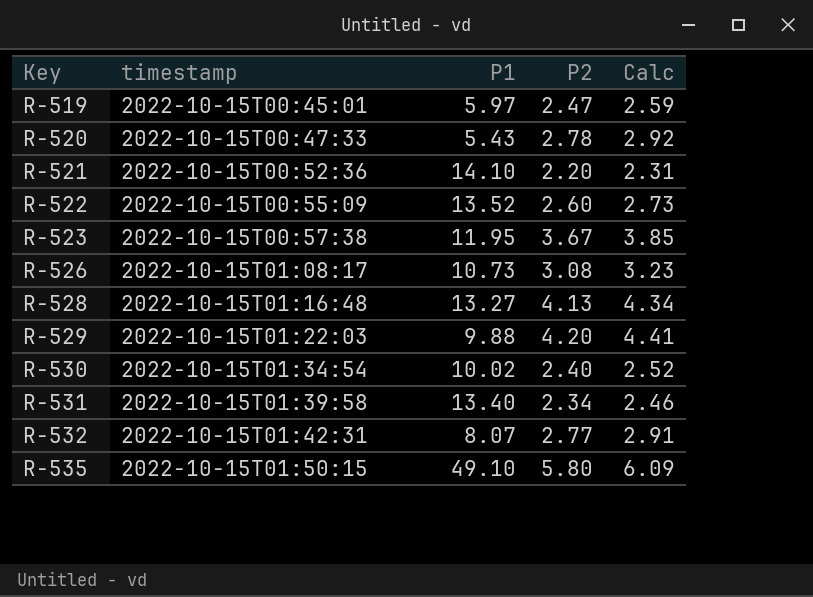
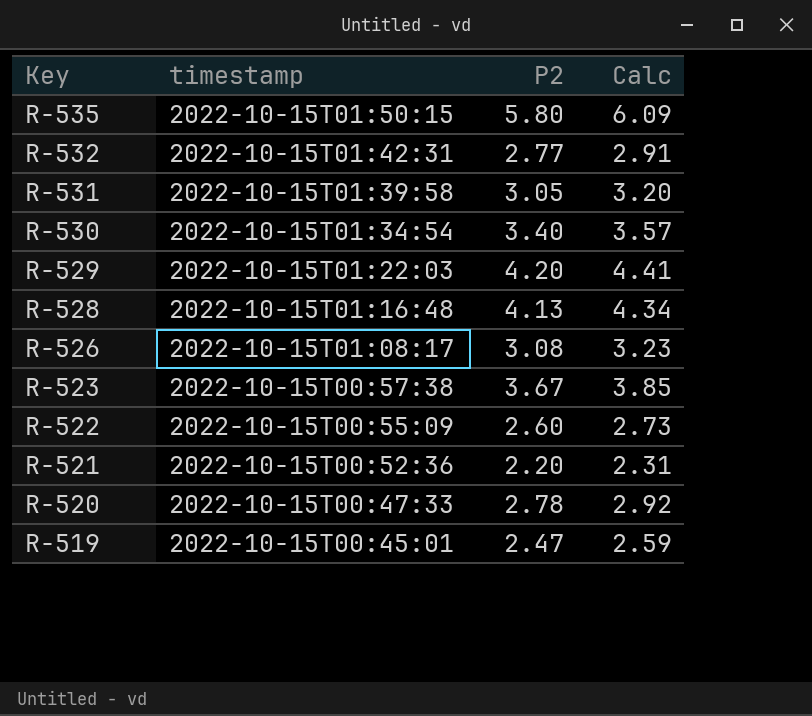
row order: Key ascending -> Key descending
column P1 | position: 3 -> none
R-531 | P2: 2.34 -> 3.05
R-531 | Calc: 2.46 -> 3.20
R-530 | P2: 2.40 -> 3.40
R-530 | Calc: 2.52 -> 3.57

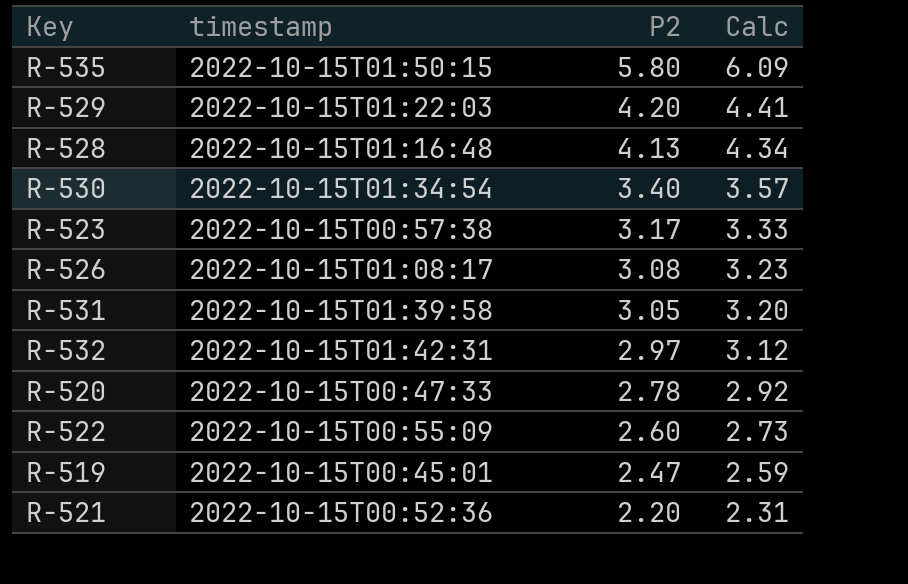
row order: Key descending -> P2 descending
R-523 | P2: 3.67 -> 3.17
R-523 | Calc: 3.85 -> 3.33
R-532 | P2: 2.77 -> 2.97
R-532 | Calc: 2.91 -> 3.12

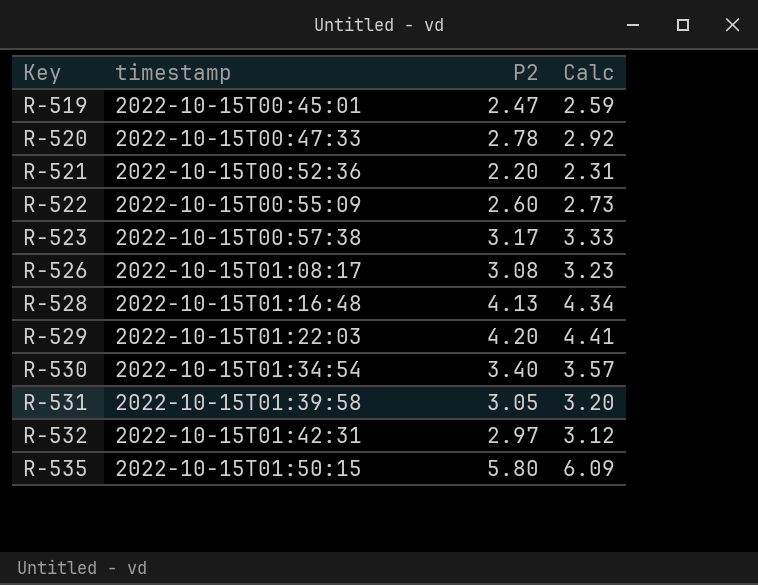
row order: P2 descending -> Key ascending

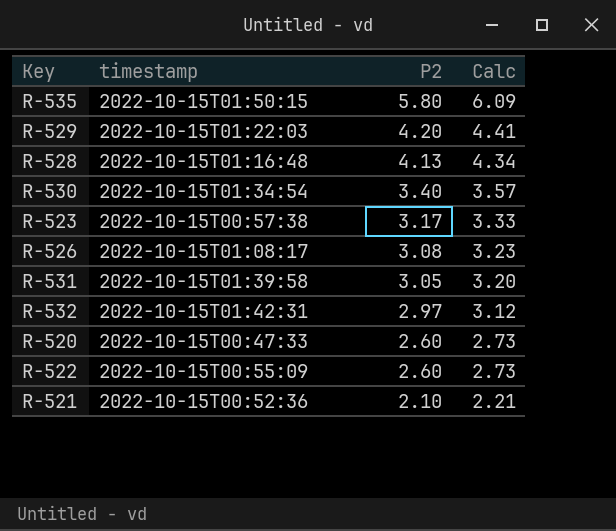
row order: Key ascending -> P2 descending
row R-519: 2022-10-15T00:45:01 | 2.47 | 2.59 -> none
R-520 | P2: 2.78 -> 2.60
R-520 | Calc: 2.92 -> 2.73
R-521 | P2: 2.20 -> 2.10
R-521 | Calc: 2.31 -> 2.21

